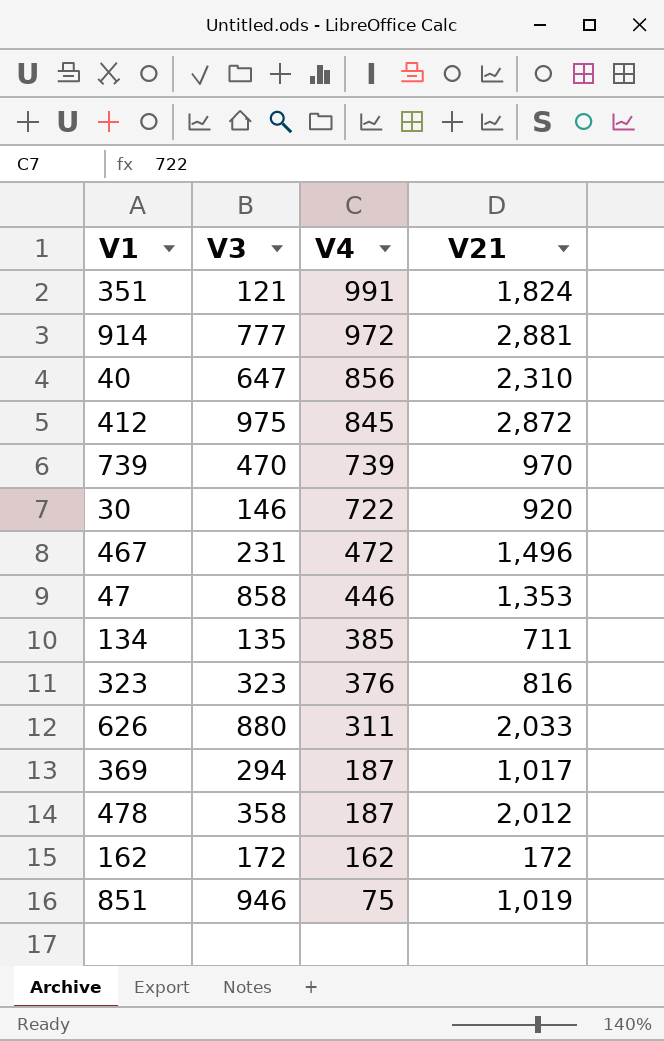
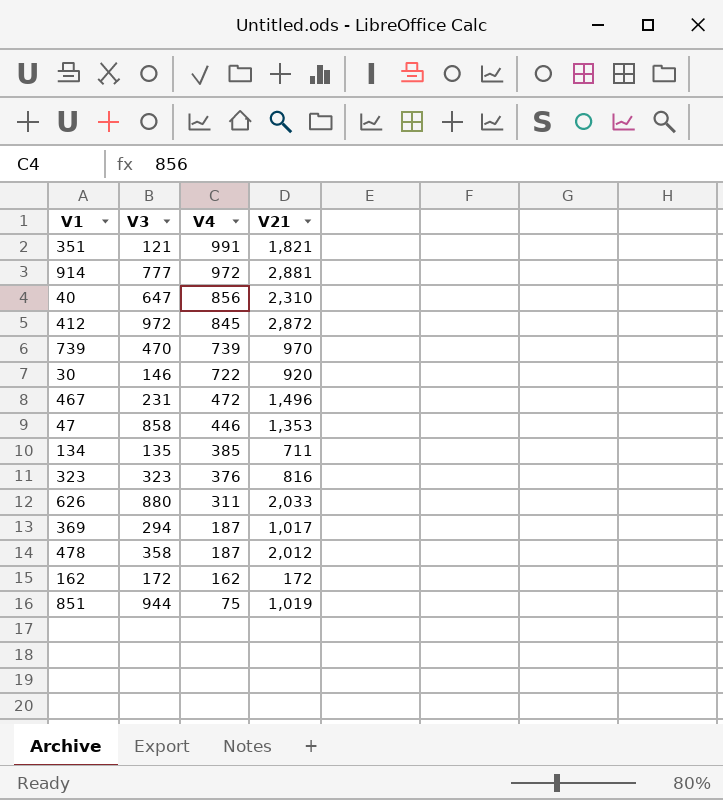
351 | V21: 1,824 -> 1,821
412 | V3: 975 -> 972
851 | V3: 946 -> 944

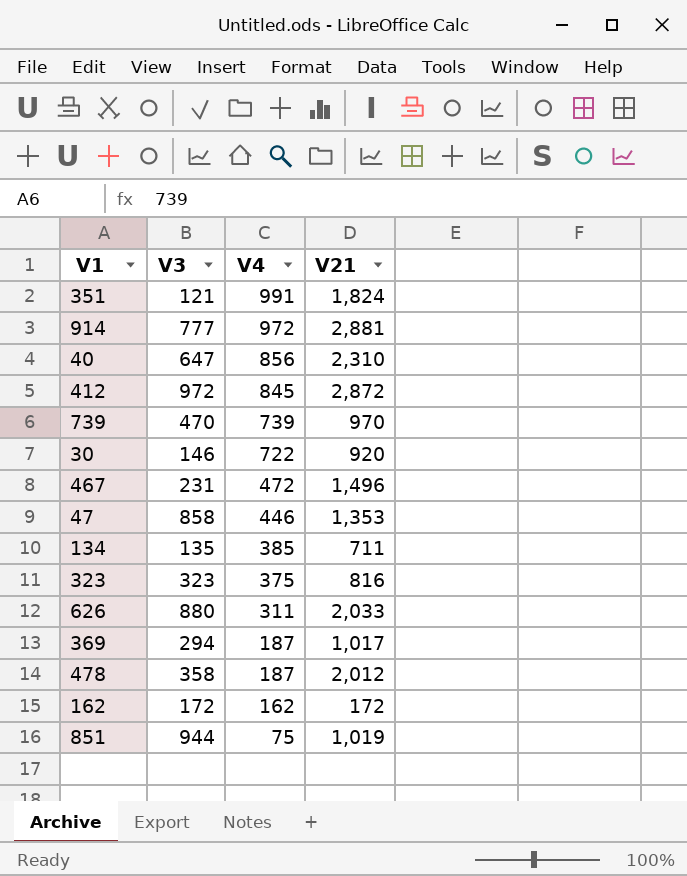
351 | V21: 1,821 -> 1,824
323 | V4: 376 -> 375

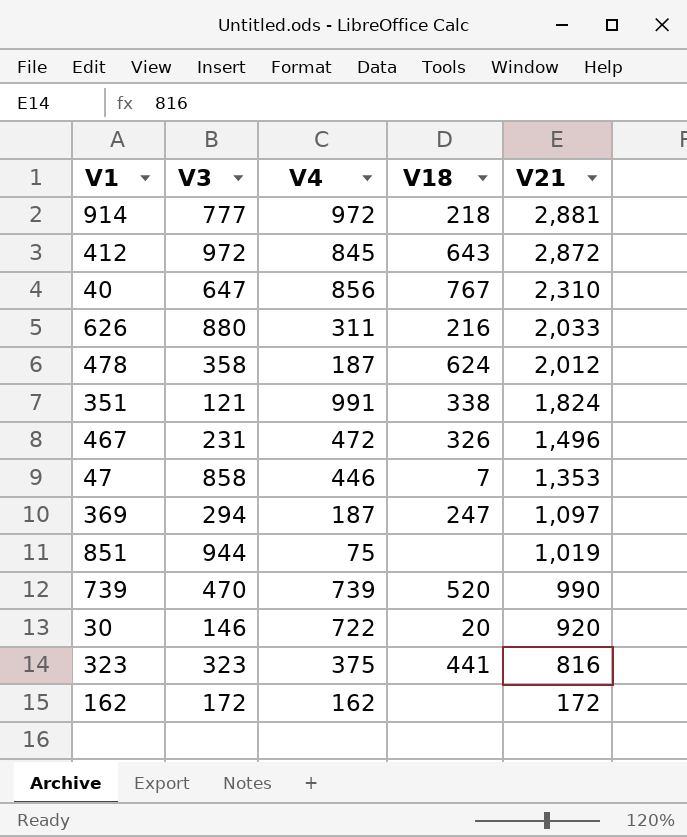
row order: V4 descending -> V21 descending
column V18 | position: none -> 4
row 134: 135 | 385 | 711 -> none
369 | V21: 1,017 -> 1,097
739 | V21: 970 -> 990

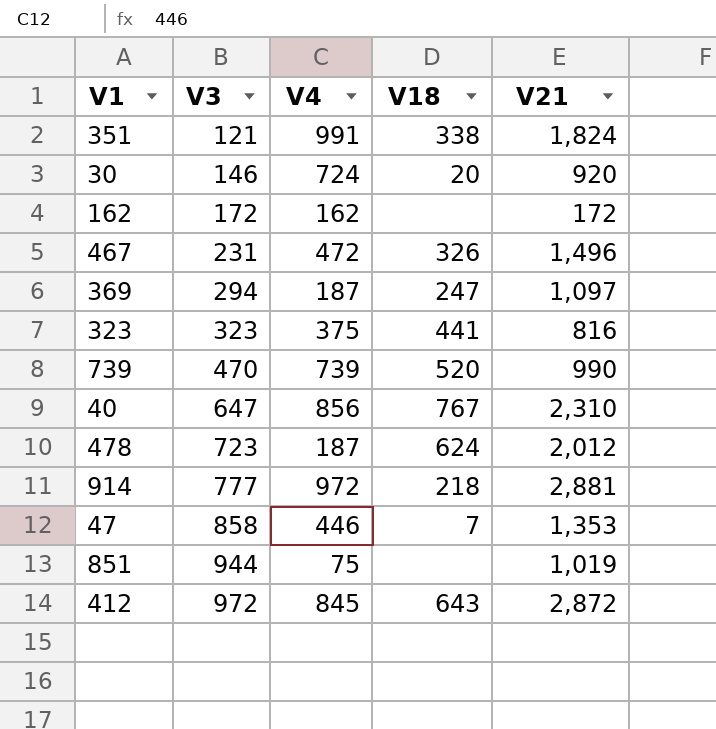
row order: V21 descending -> V3 ascending
row 626: 880 | 311 | 216 | 2,033 -> none
30 | V4: 722 -> 724
478 | V3: 358 -> 723

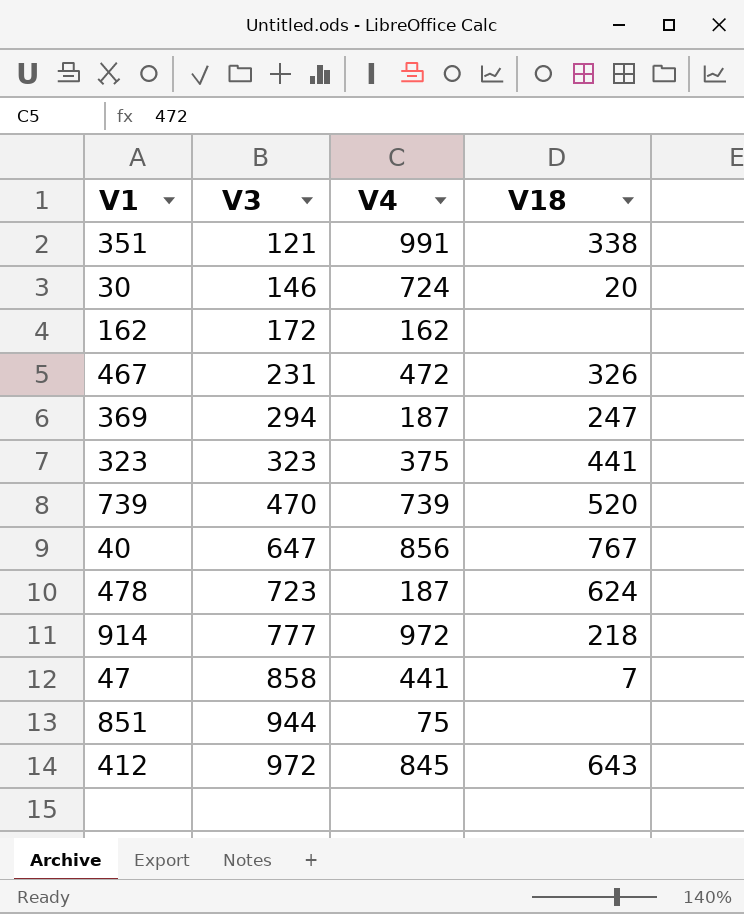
column V21 | position: 5 -> none
47 | V4: 446 -> 441

